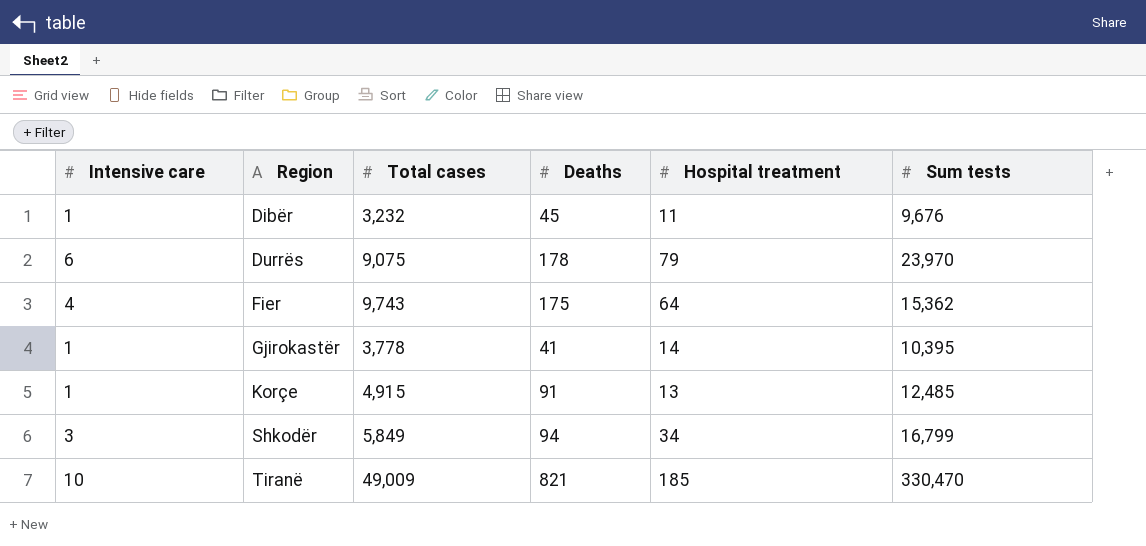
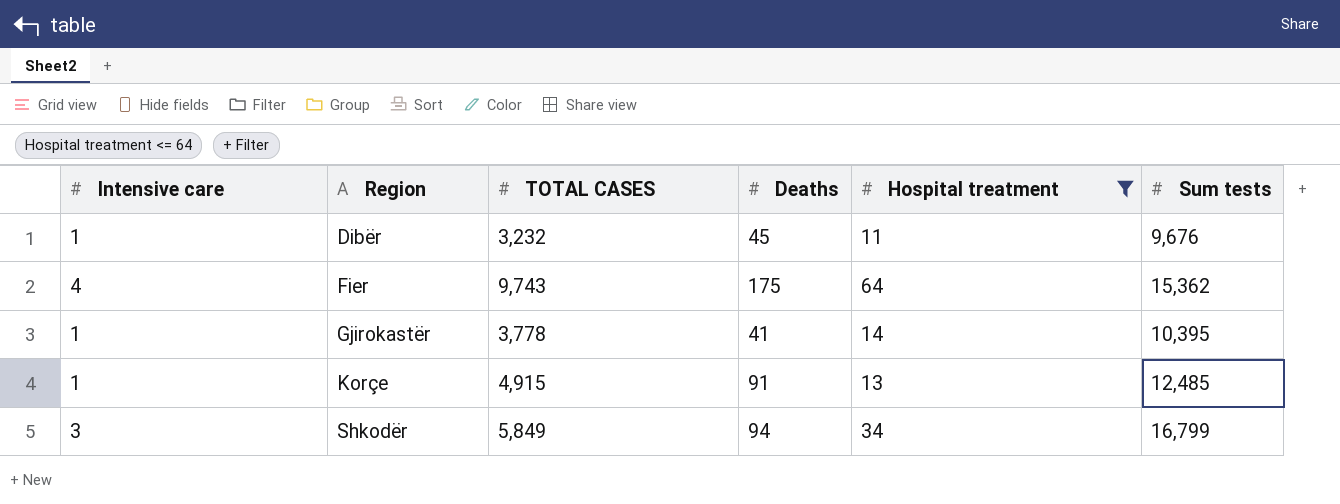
filter: none -> Hospital treatment <= 64
column name: Total cases -> TOTAL CASES

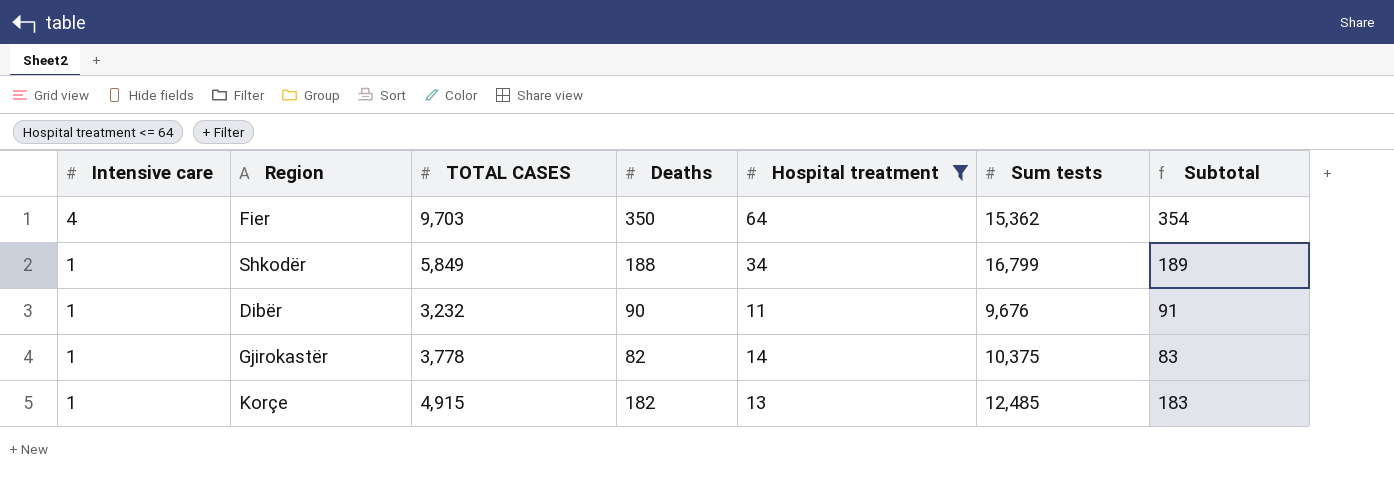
row order: Region ascending -> Intensive care descending
column Subtotal | formula: none -> [Intensive care] + [Deaths]
Fier | TOTAL CASES: 9,743 -> 9,703
Fier | Deaths: 175 -> 350
Shkodër | Intensive care: 3 -> 1
Shkodër | Deaths: 94 -> 188
Dibër | Deaths: 45 -> 90
Gjirokastër | Deaths: 41 -> 82
Gjirokastër | Sum tests: 10,395 -> 10,375
Korçe | Deaths: 91 -> 182

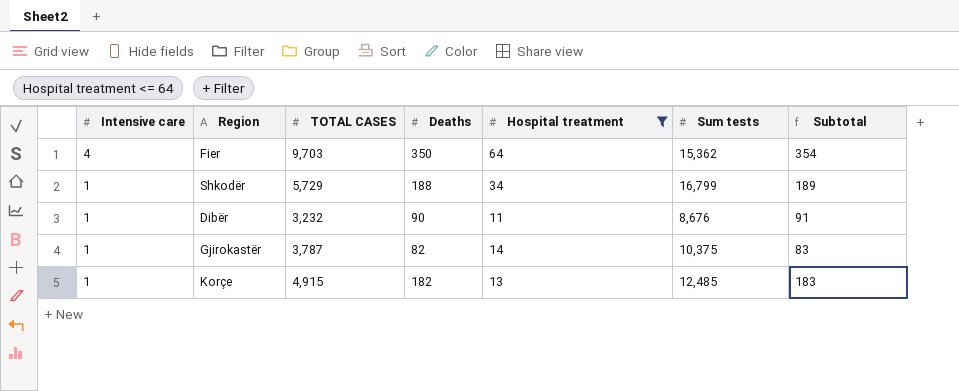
Shkodër | TOTAL CASES: 5,849 -> 5,729
Dibër | Sum tests: 9,676 -> 8,676
Gjirokastër | TOTAL CASES: 3,778 -> 3,787

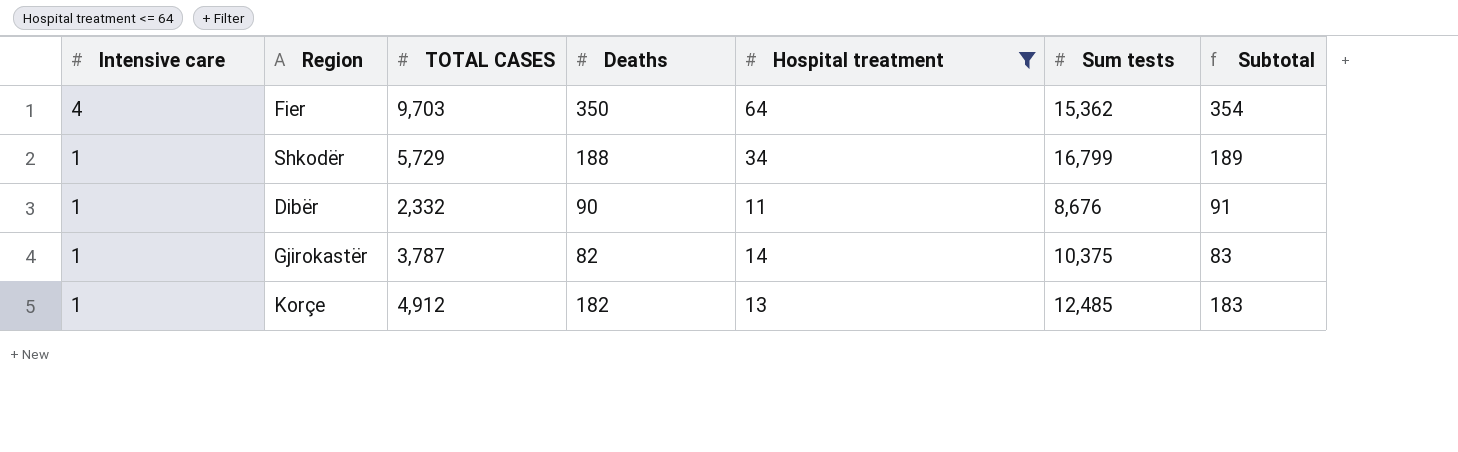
Dibër | TOTAL CASES: 3,232 -> 2,332
Korçe | TOTAL CASES: 4,915 -> 4,912

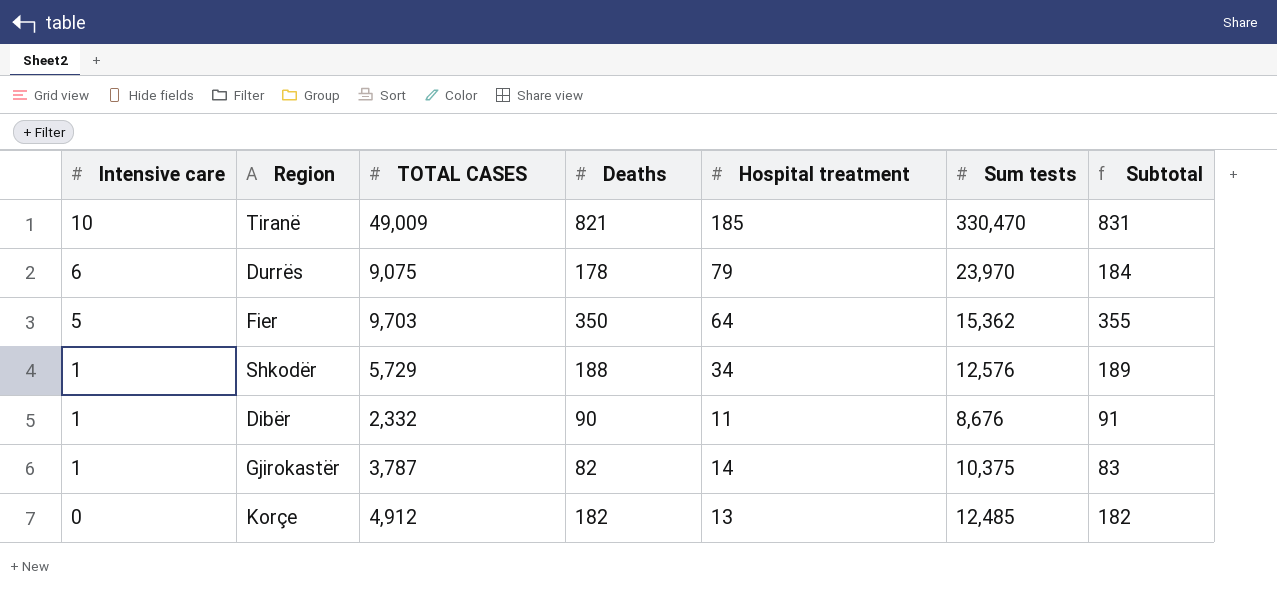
filter: Hospital treatment <= 64 -> none
Fier | Intensive care: 4 -> 5
Fier | Subtotal: 354 -> 355
Shkodër | Sum tests: 16,799 -> 12,576
Korçe | Intensive care: 1 -> 0
Korçe | Subtotal: 183 -> 182

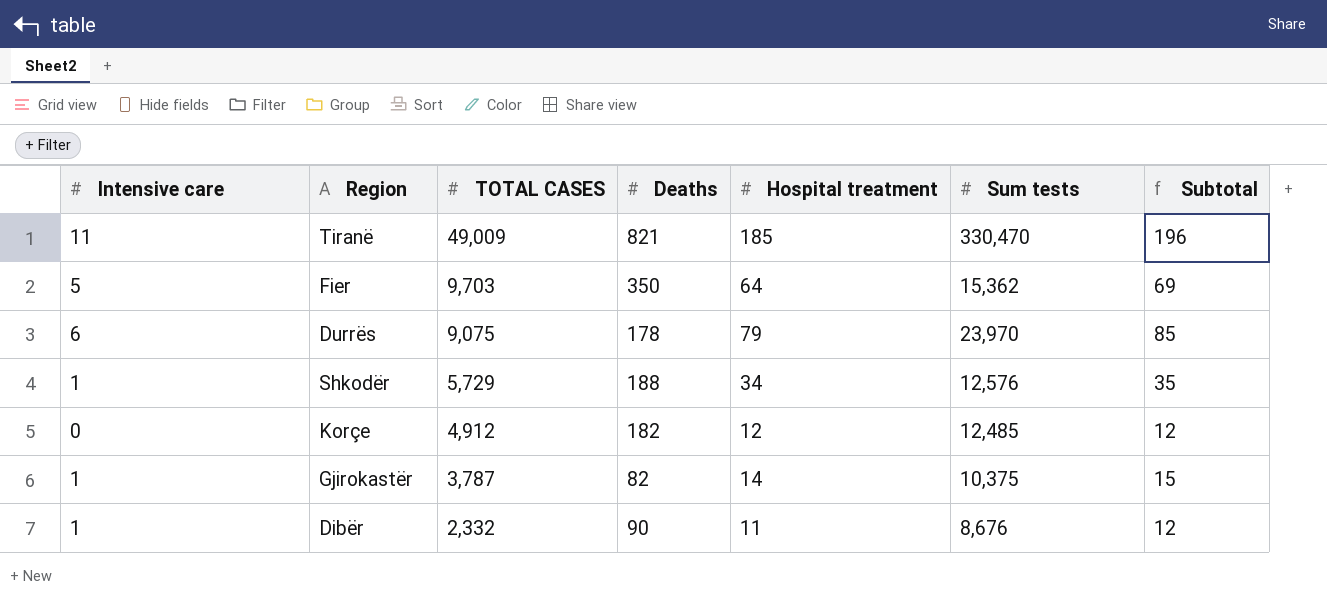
row order: Intensive care descending -> TOTAL CASES descending
column Subtotal | formula: [Intensive care] + [Deaths] -> [Intensive care] + [Hospital treatment]
Tiranë | Intensive care: 10 -> 11
Korçe | Hospital treatment: 13 -> 12

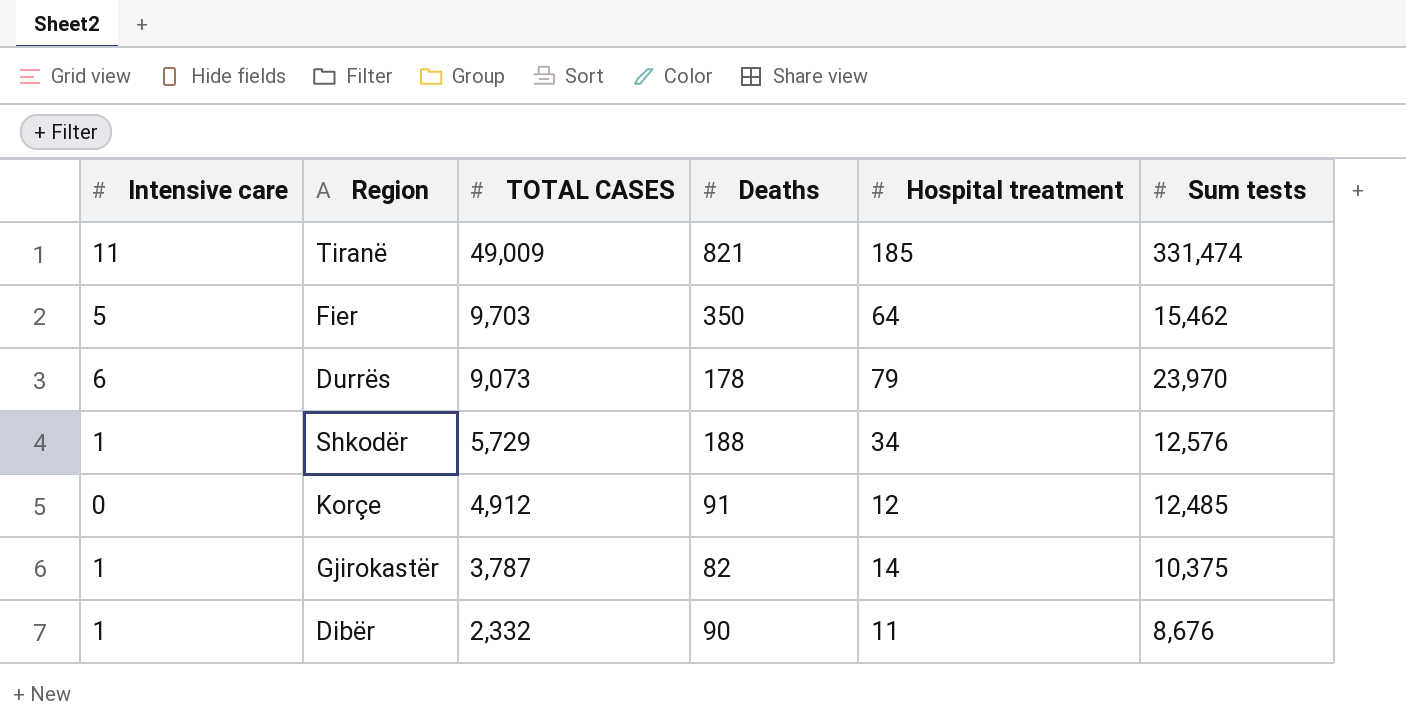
column Subtotal | formula: [Intensive care] + [Hospital treatment] -> none
Tiranë | Sum tests: 330,470 -> 331,474
Fier | Sum tests: 15,362 -> 15,462
Durrës | TOTAL CASES: 9,075 -> 9,073
Korçe | Deaths: 182 -> 91

